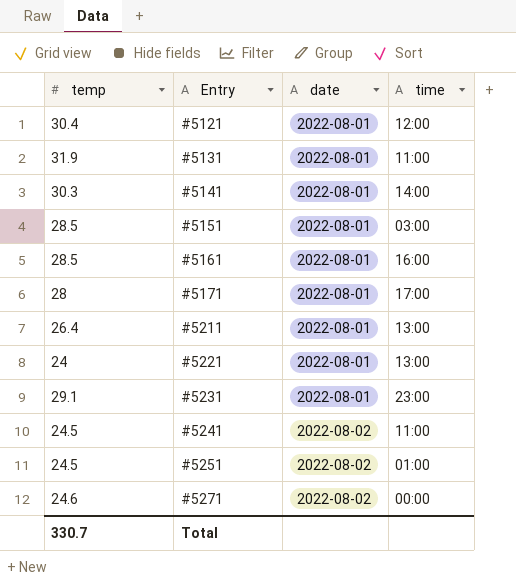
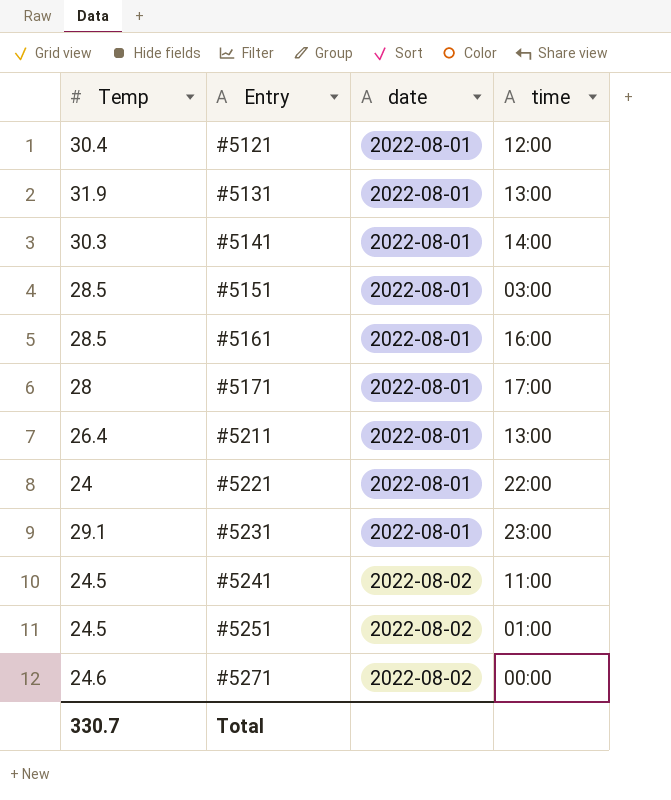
column name: temp -> Temp
#5131 | time: 11:00 -> 13:00
#5221 | time: 13:00 -> 22:00

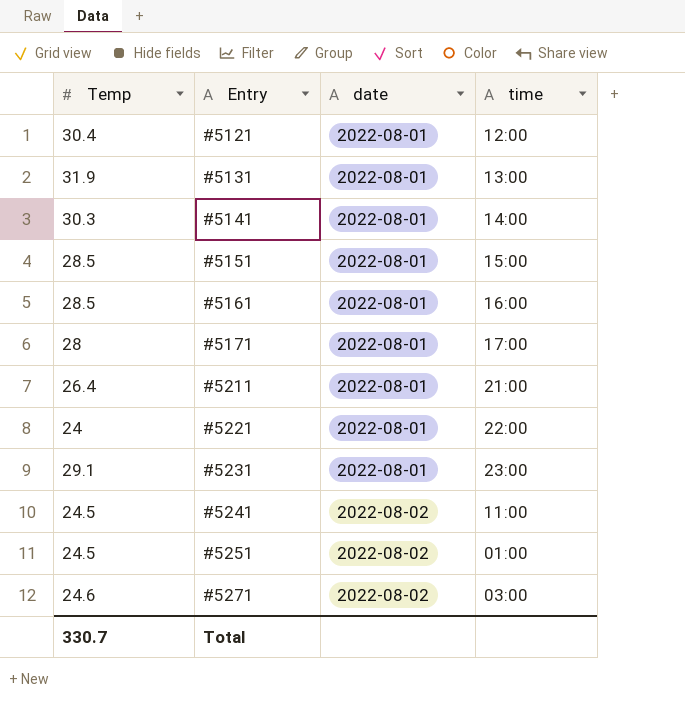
#5151 | time: 03:00 -> 15:00
#5211 | time: 13:00 -> 21:00
#5271 | time: 00:00 -> 03:00

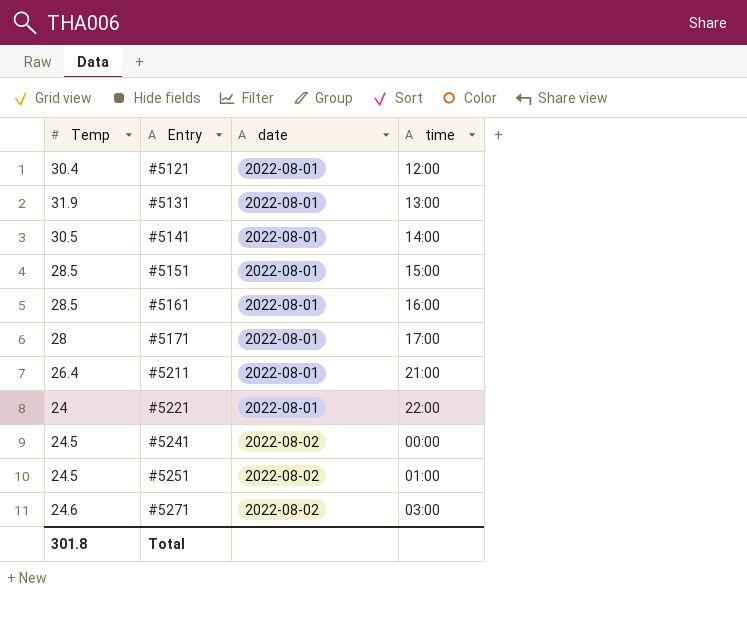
row #5231: 29.1 | 2022-08-01 | 23:00 -> none
#5141 | Temp: 30.3 -> 30.5
#5241 | time: 11:00 -> 00:00
Total | Temp: 330.7 -> 301.8

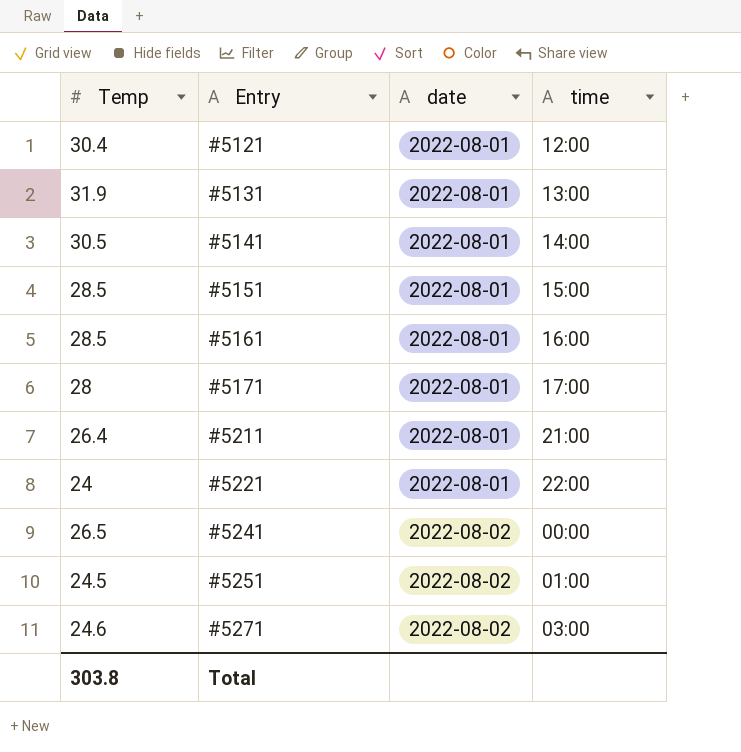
#5241 | Temp: 24.5 -> 26.5
Total | Temp: 301.8 -> 303.8

